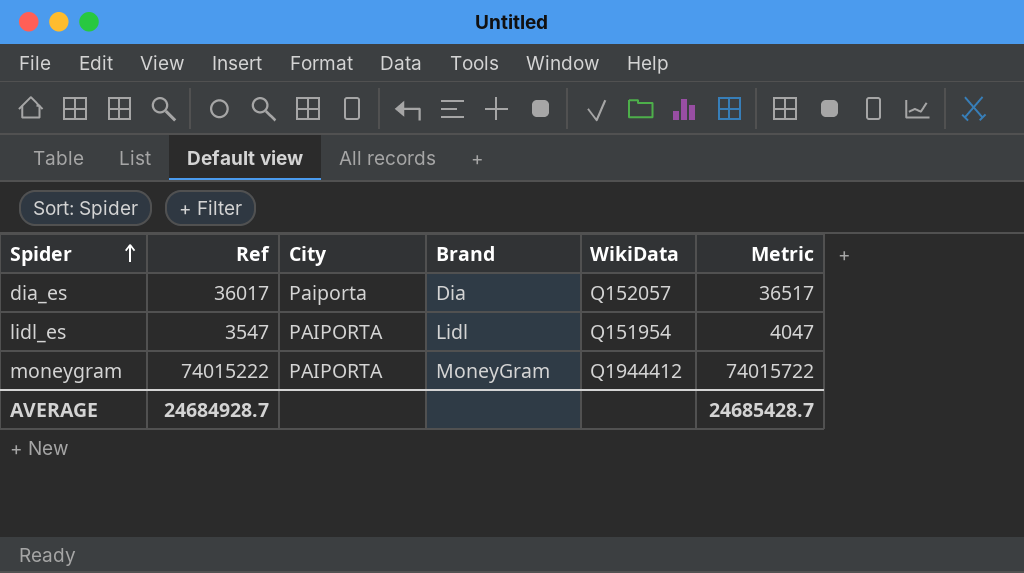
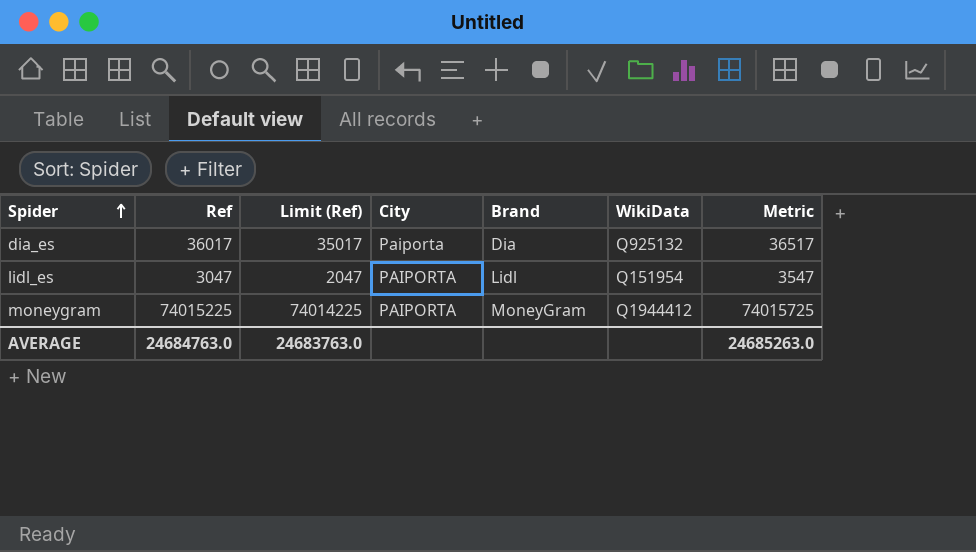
column Limit (Ref) | formula: none -> [Ref] - 1000
dia_es | WikiData: Q152057 -> Q925132
lidl_es | Ref: 3547 -> 3047
lidl_es | Metric: 4047 -> 3547
moneygram | Ref: 74015222 -> 74015225
moneygram | Metric: 74015722 -> 74015725
AVERAGE | Ref: 24684928.7 -> 24684763.0
AVERAGE | Metric: 24685428.7 -> 24685263.0

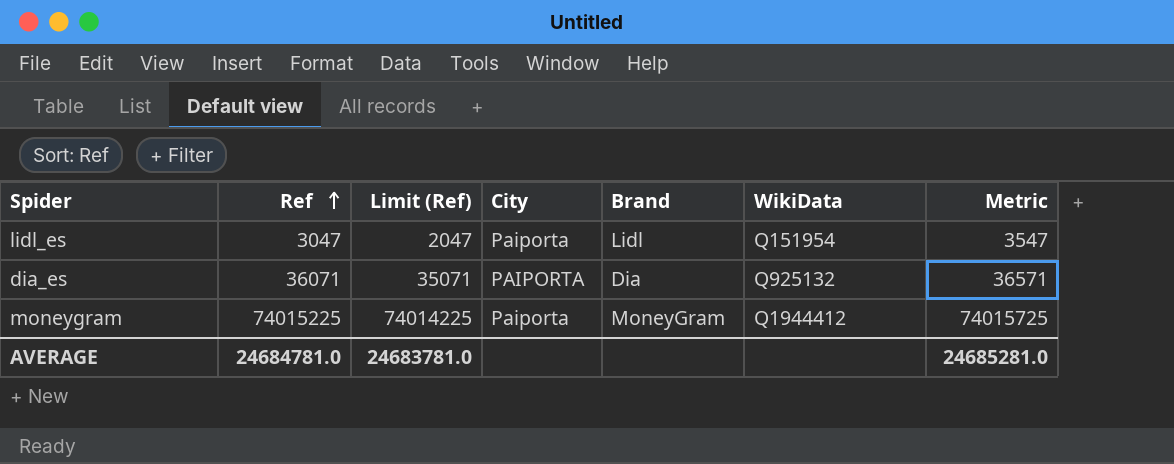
row order: Spider ascending -> Ref ascending
lidl_es | City: PAIPORTA -> Paiporta
dia_es | Ref: 36017 -> 36071
dia_es | Limit (Ref): 35017 -> 35071
dia_es | City: Paiporta -> PAIPORTA
dia_es | Metric: 36517 -> 36571
moneygram | City: PAIPORTA -> Paiporta
AVERAGE | Ref: 24684763.0 -> 24684781.0
AVERAGE | Limit (Ref): 24683763.0 -> 24683781.0
AVERAGE | Metric: 24685263.0 -> 24685281.0

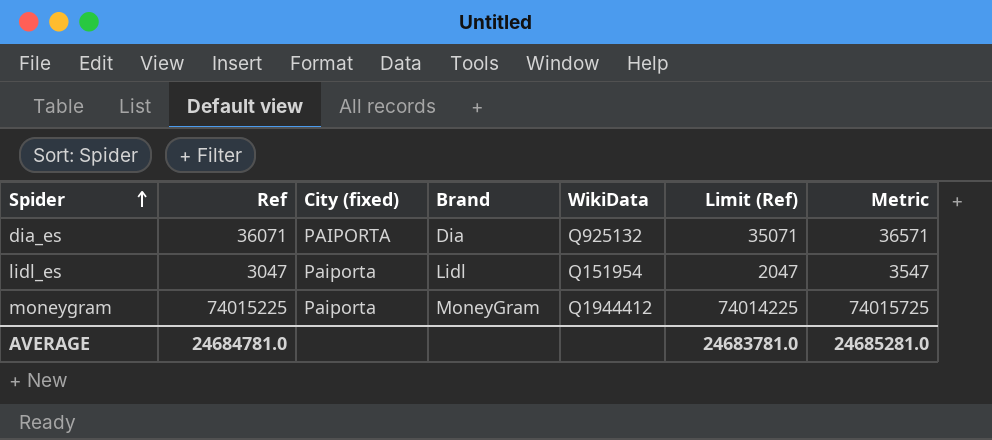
row order: Ref ascending -> Spider ascending
column name: City -> City (fixed)
column Limit (Ref) | position: 3 -> 6

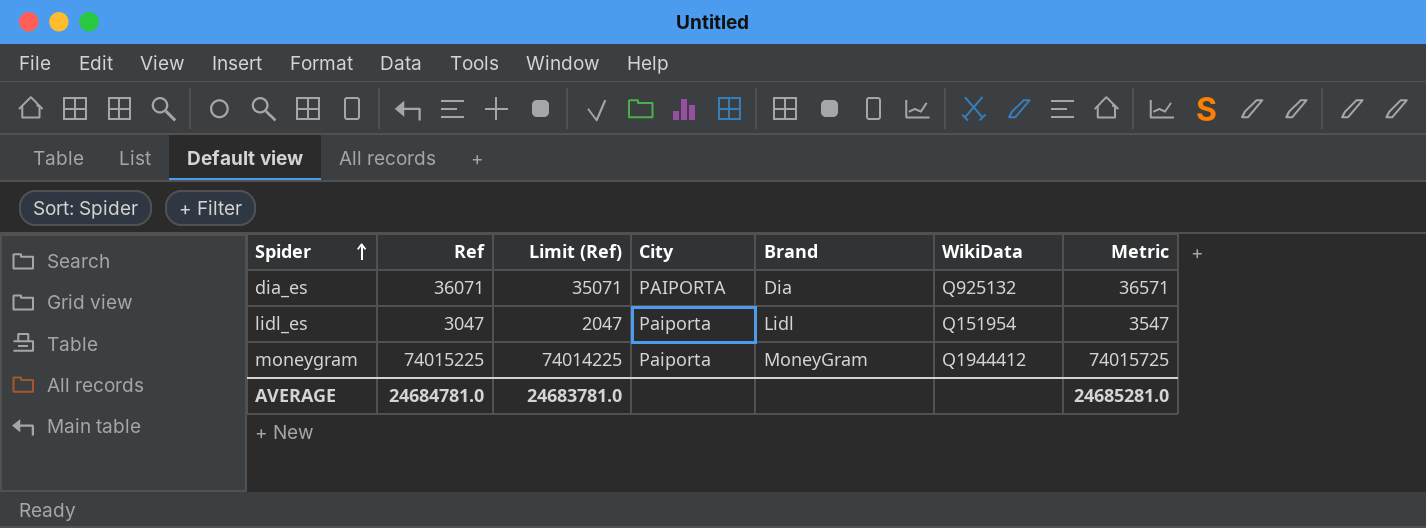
column Limit (Ref) | position: 6 -> 3
column name: City (fixed) -> City

